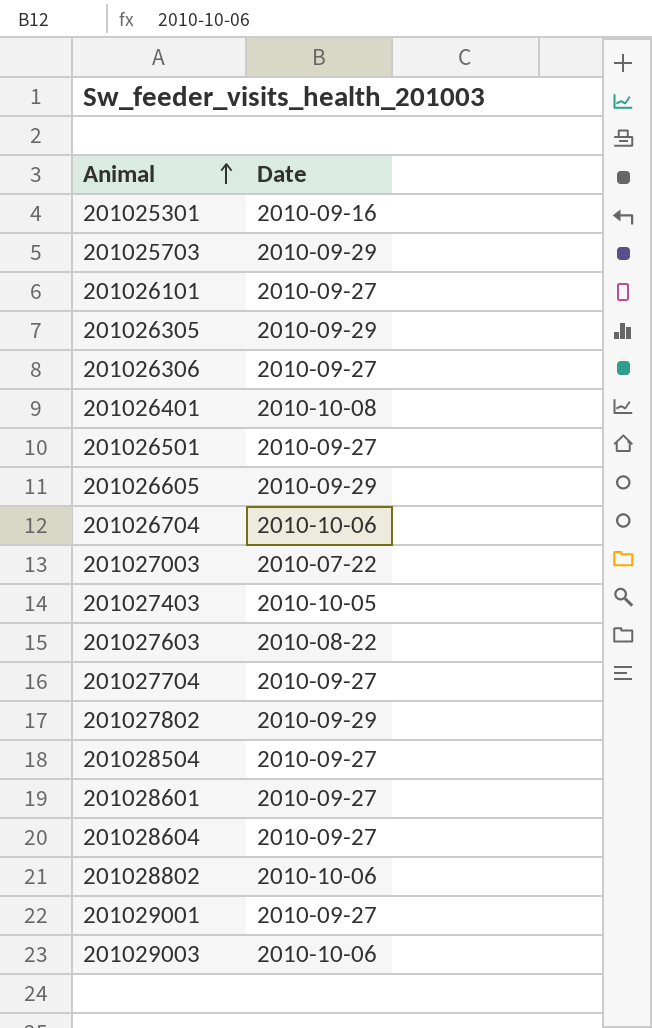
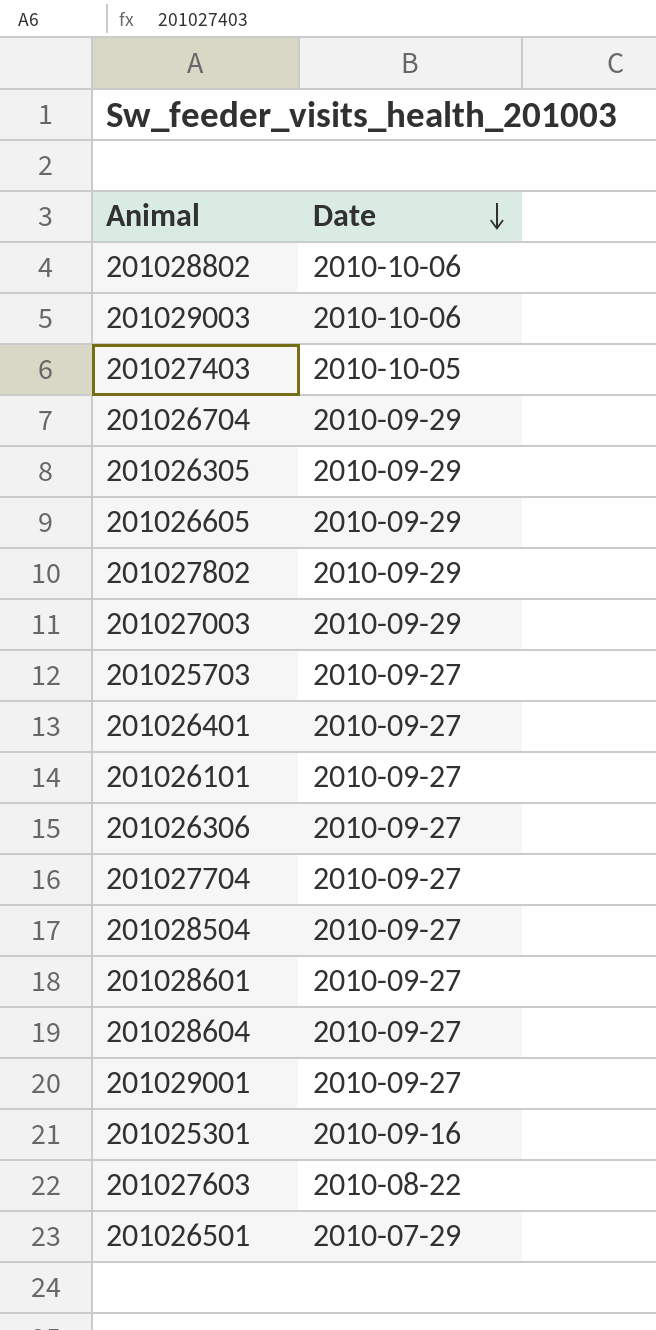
row order: Animal ascending -> Date descending
201026704 | Date: 2010-10-06 -> 2010-09-29
201027003 | Date: 2010-07-22 -> 2010-09-29
201025703 | Date: 2010-09-29 -> 2010-09-27
201026401 | Date: 2010-10-08 -> 2010-09-27
201026501 | Date: 2010-09-27 -> 2010-07-29

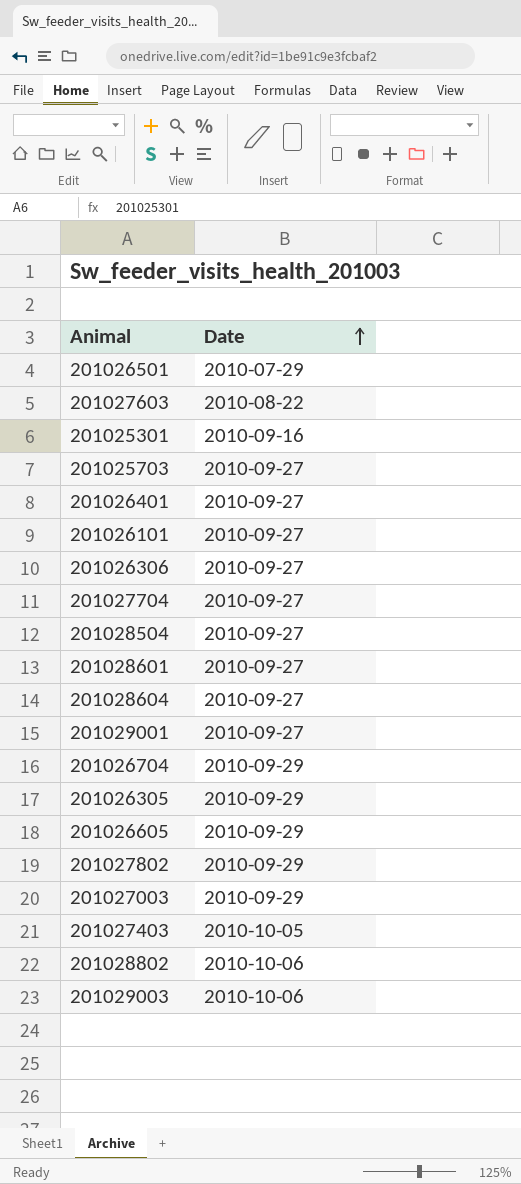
row order: Date descending -> Date ascending

